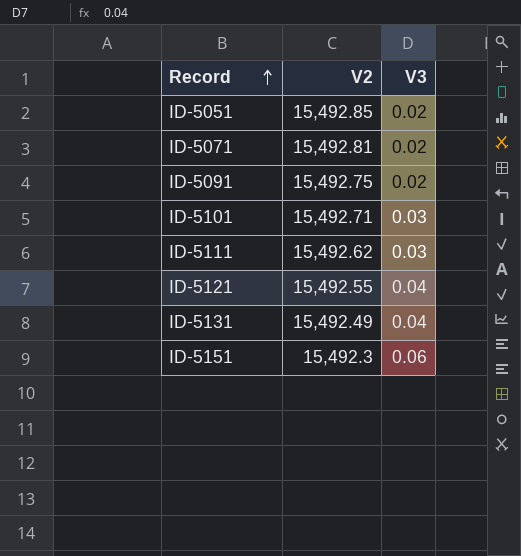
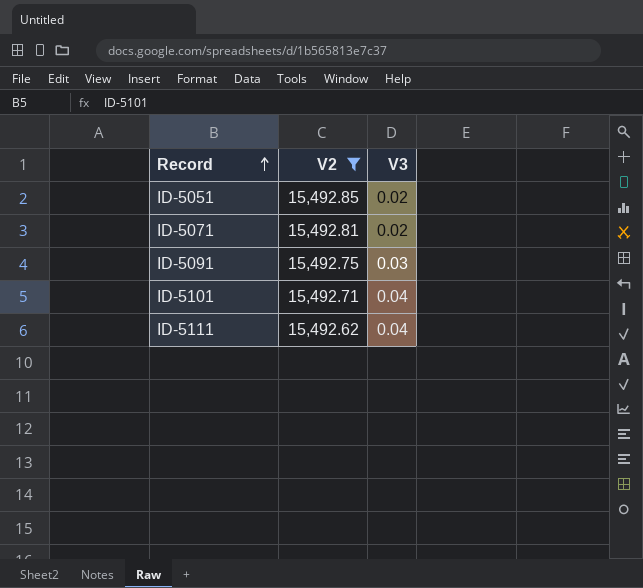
filter: none -> V2 >= 15,492.62
ID-5091 | V3: 0.02 -> 0.03
ID-5101 | V3: 0.03 -> 0.04
ID-5111 | V3: 0.03 -> 0.04

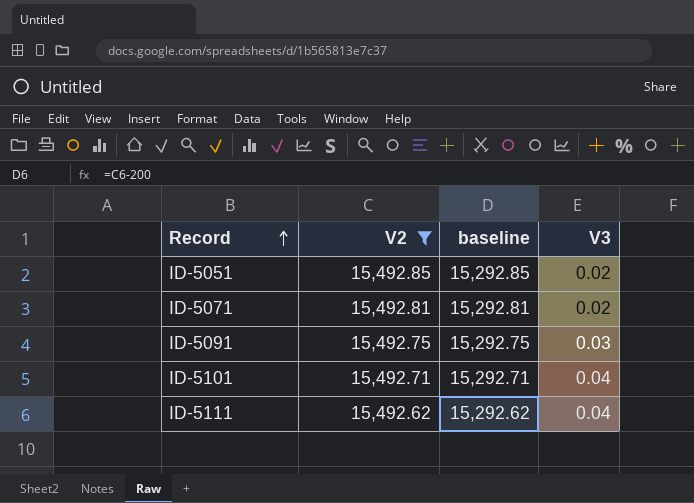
column baseline | formula: none -> [V2] - 200

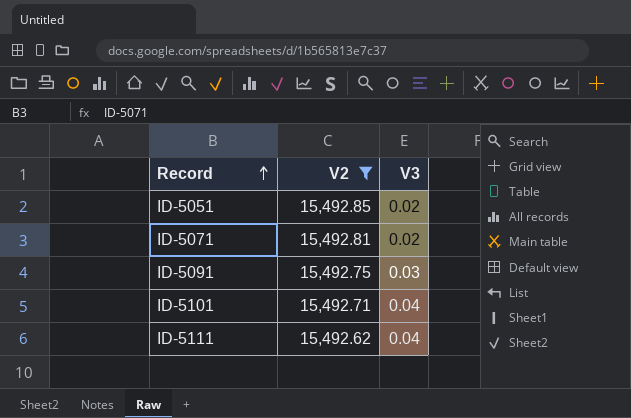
column baseline | formula: [V2] - 200 -> none

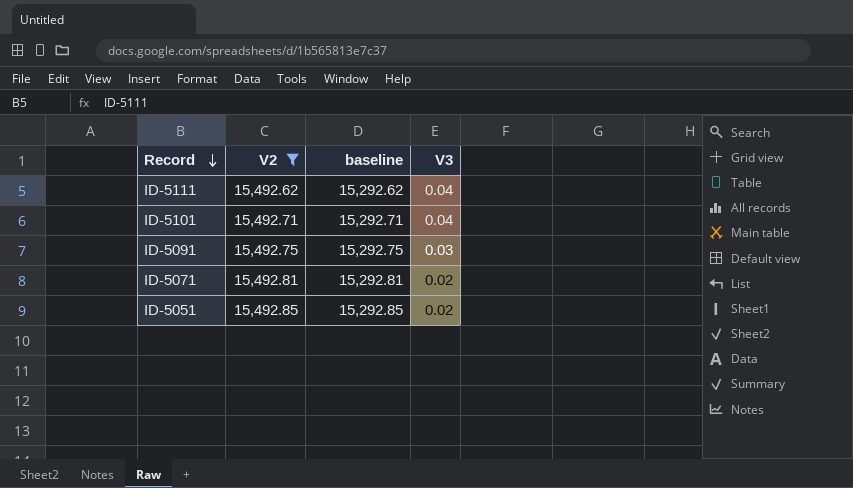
row order: Record ascending -> Record descending
column baseline | formula: none -> [V2] - 200

